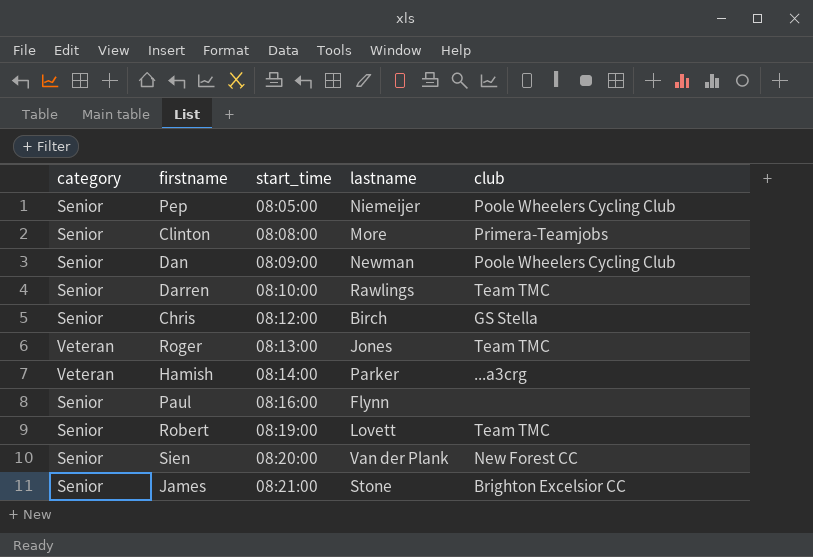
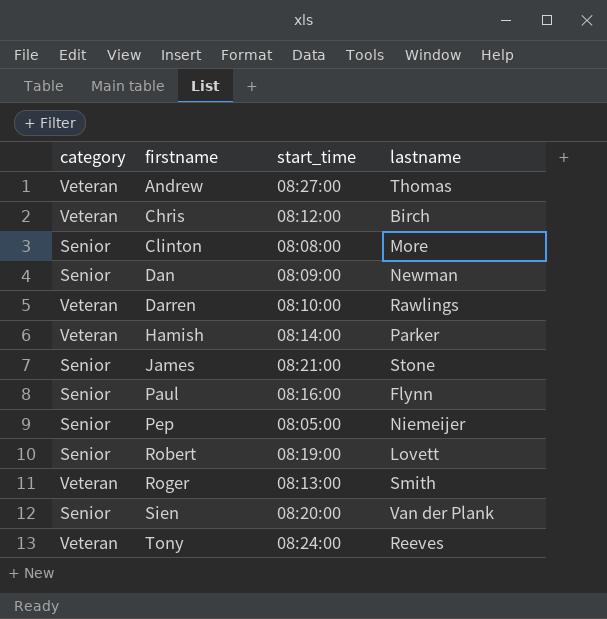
row order: start_time ascending -> firstname ascending
column club | position: 5 -> none
row Andrew: none -> Veteran | 08:27:00 | Thomas
Chris | category: Senior -> Veteran
Darren | category: Senior -> Veteran
Roger | lastname: Jones -> Smith
row Tony: none -> Veteran | 08:24:00 | Reeves

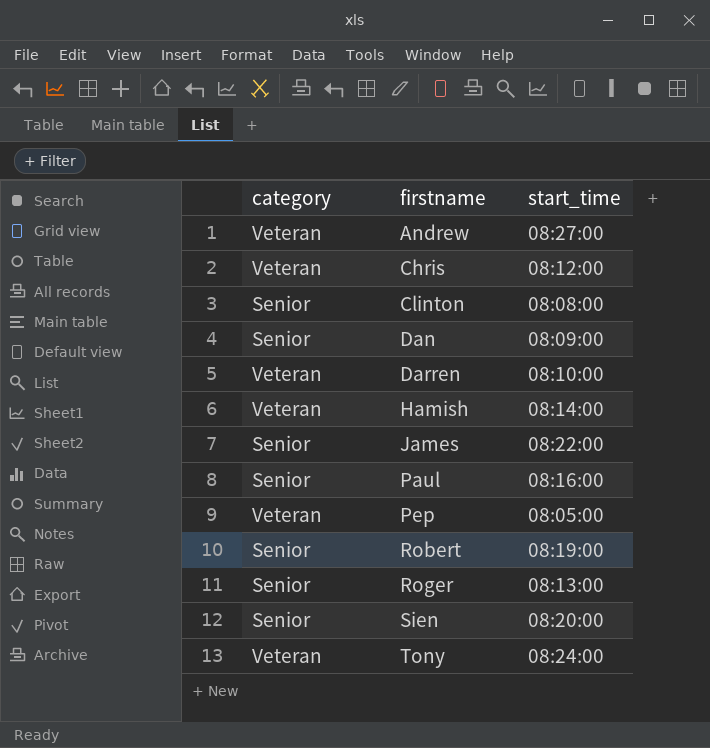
column lastname | position: 4 -> none
James | start_time: 08:21:00 -> 08:22:00
Pep | category: Senior -> Veteran
Roger | category: Veteran -> Senior

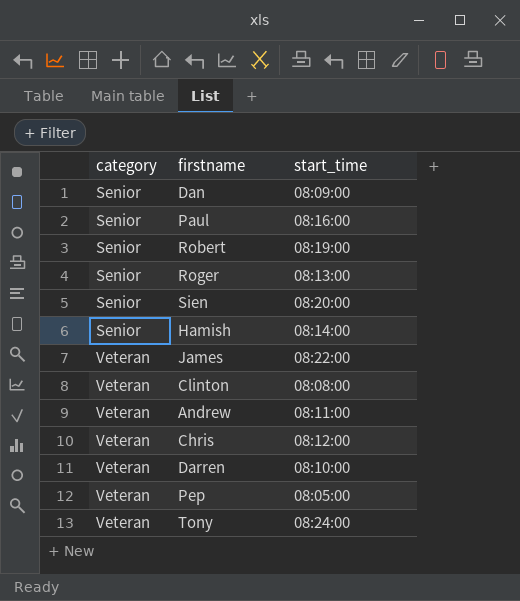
row order: firstname ascending -> category ascending
Hamish | category: Veteran -> Senior
James | category: Senior -> Veteran
Clinton | category: Senior -> Veteran
Andrew | start_time: 08:27:00 -> 08:11:00

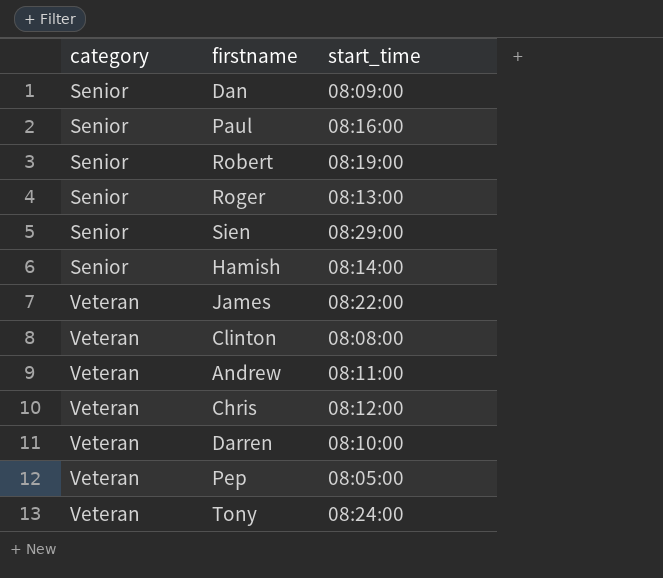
Sien | start_time: 08:20:00 -> 08:29:00

